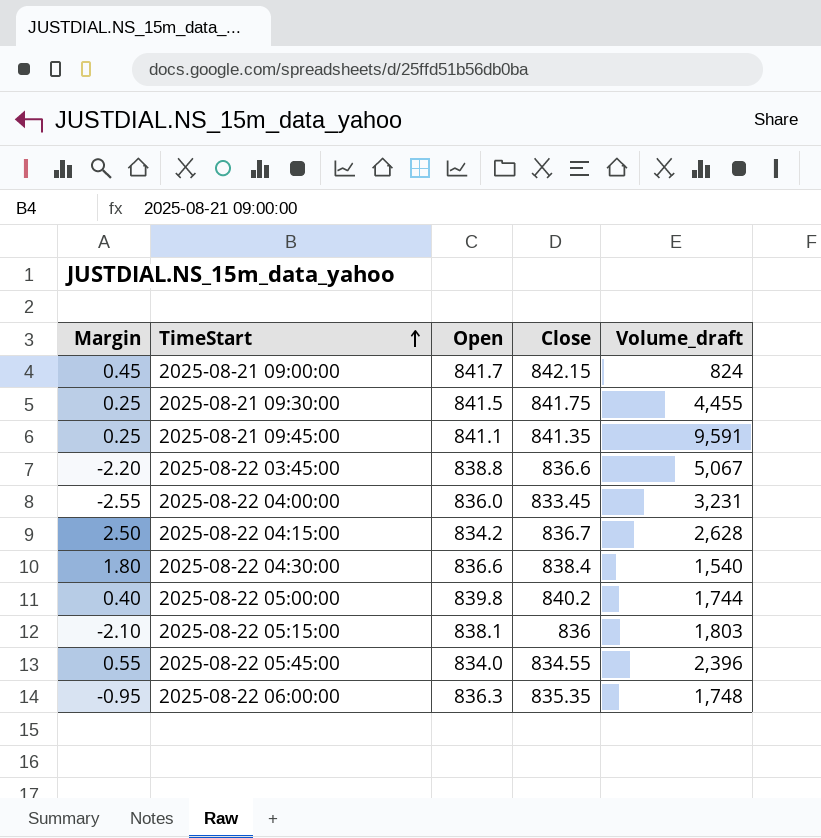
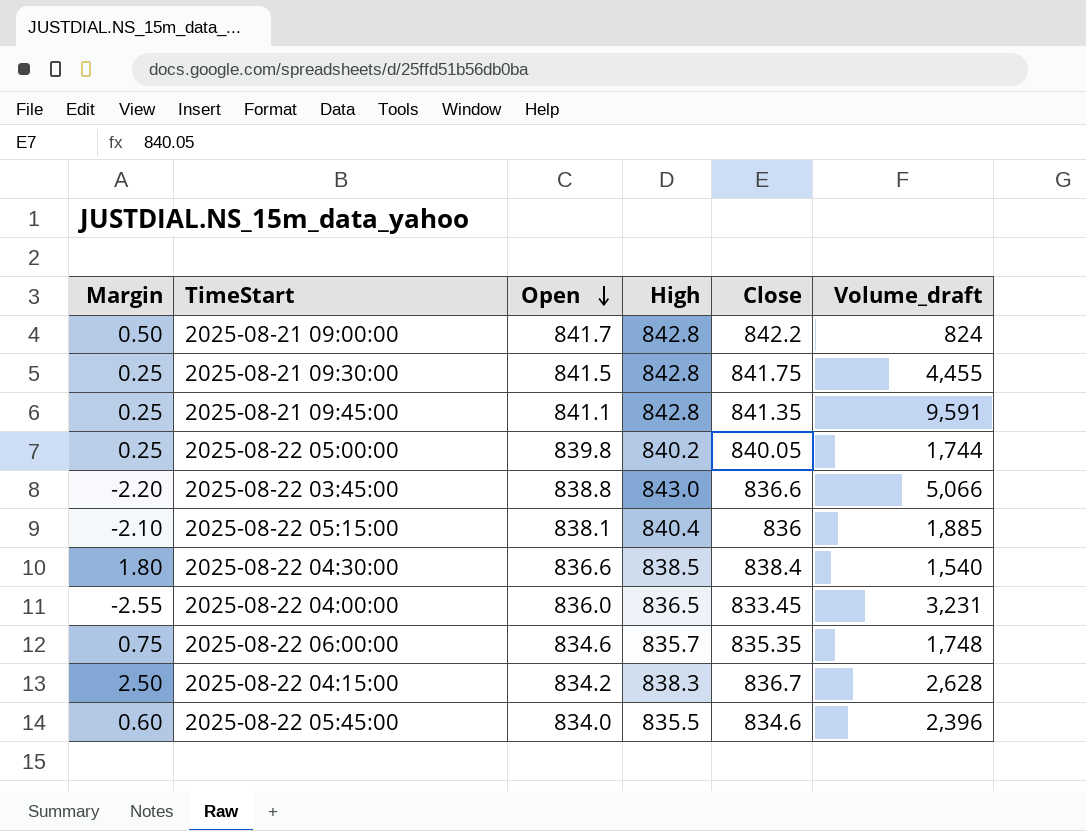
row order: TimeStart ascending -> Open descending
column High | position: none -> 4
2025-08-21 09:00:00 | Margin: 0.45 -> 0.50
2025-08-21 09:00:00 | Close: 842.15 -> 842.2
2025-08-22 05:00:00 | Margin: 0.40 -> 0.25
2025-08-22 05:00:00 | Close: 840.2 -> 840.05
2025-08-22 03:45:00 | Volume_draft: 5,067 -> 5,066
2025-08-22 05:15:00 | Volume_draft: 1,803 -> 1,885
2025-08-22 06:00:00 | Margin: -0.95 -> 0.75
2025-08-22 06:00:00 | Open: 836.3 -> 834.6
2025-08-22 05:45:00 | Margin: 0.55 -> 0.60
2025-08-22 05:45:00 | Close: 834.55 -> 834.6

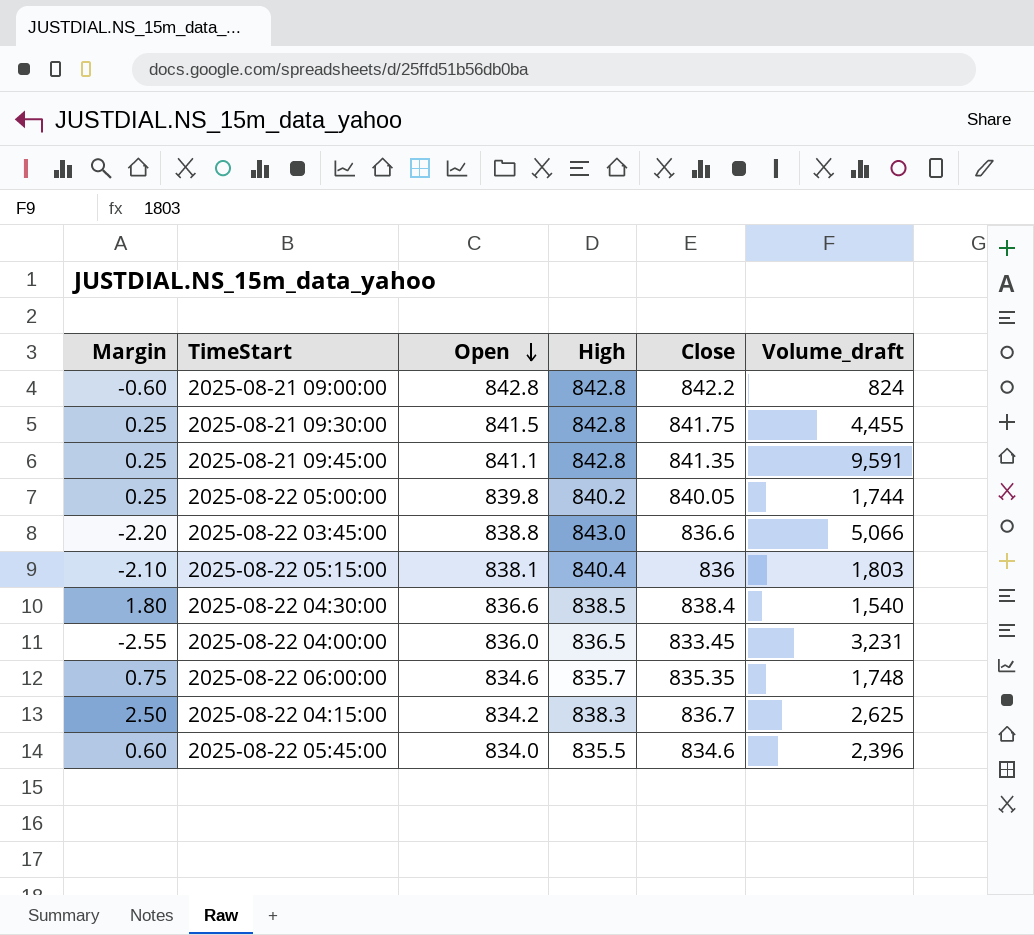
2025-08-21 09:00:00 | Margin: 0.50 -> -0.60
2025-08-21 09:00:00 | Open: 841.7 -> 842.8
2025-08-22 05:15:00 | Volume_draft: 1,885 -> 1,803
2025-08-22 04:15:00 | Volume_draft: 2,628 -> 2,625

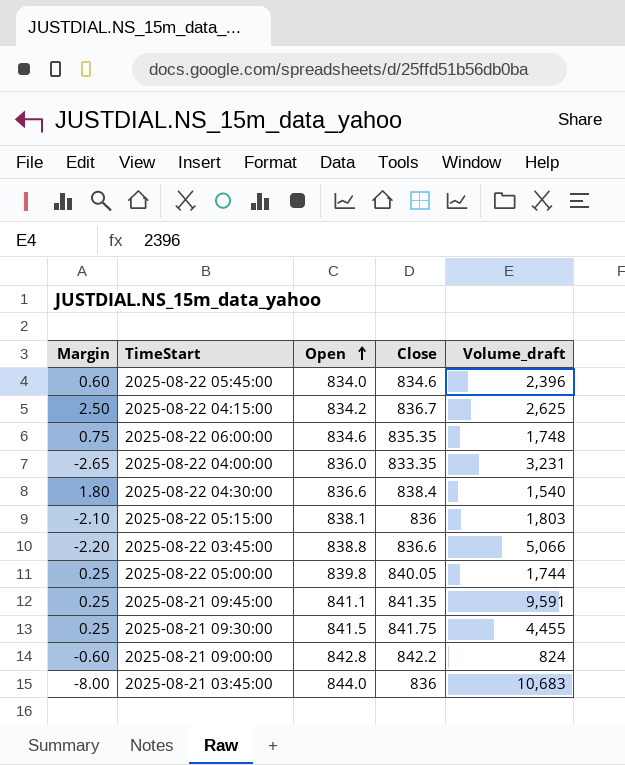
row order: Open descending -> Open ascending
column High | position: 4 -> none
2025-08-22 04:00:00 | Margin: -2.55 -> -2.65
2025-08-22 04:00:00 | Close: 833.45 -> 833.35
row 2025-08-21 03:45:00: none -> -8.00 | 844.0 | 836 | 10,683

